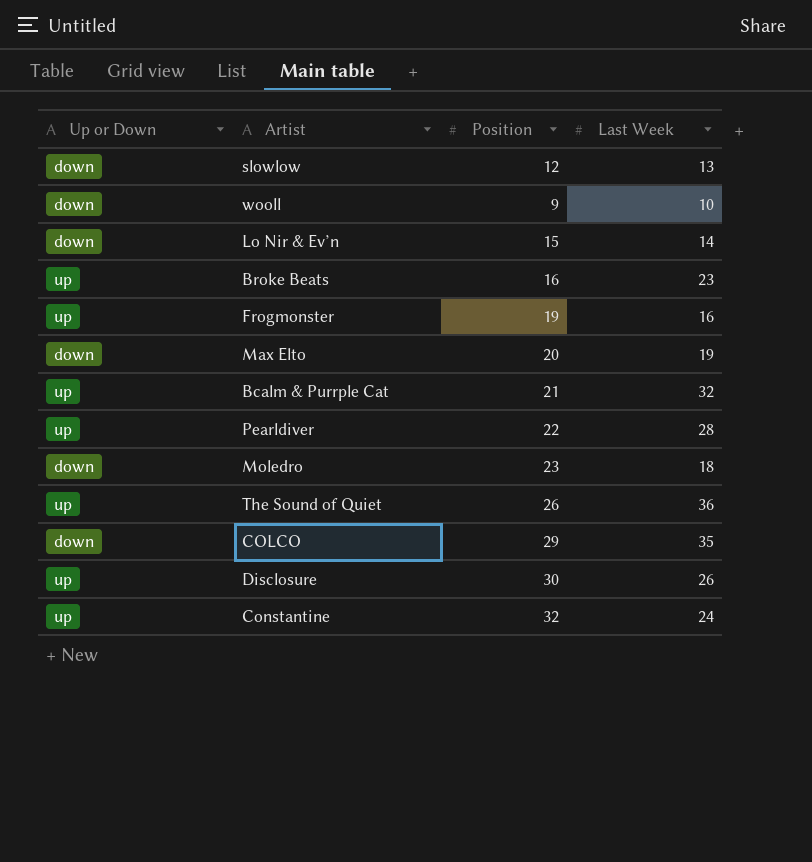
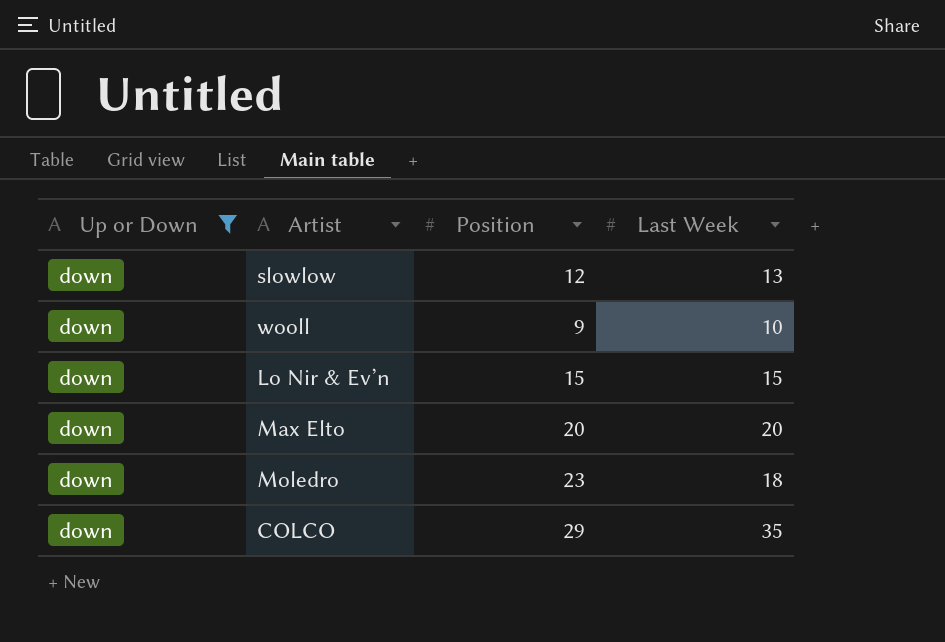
filter: none -> Up or Down = down
Lo Nir & Ev’n | Last Week: 14 -> 15
Max Elto | Last Week: 19 -> 20

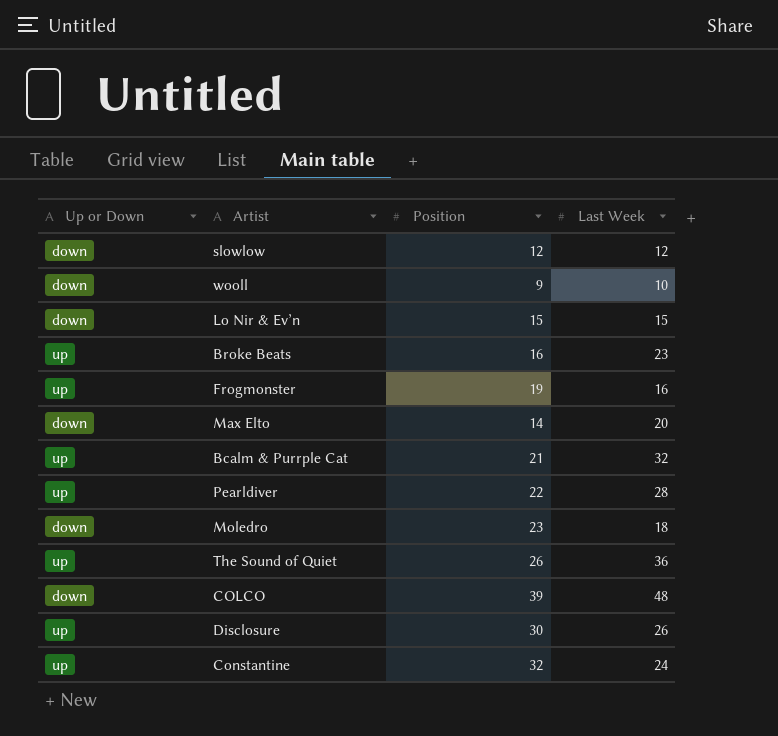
filter: Up or Down = down -> none
slowlow | Last Week: 13 -> 12
Max Elto | Position: 20 -> 14
COLCO | Position: 29 -> 39
COLCO | Last Week: 35 -> 48

